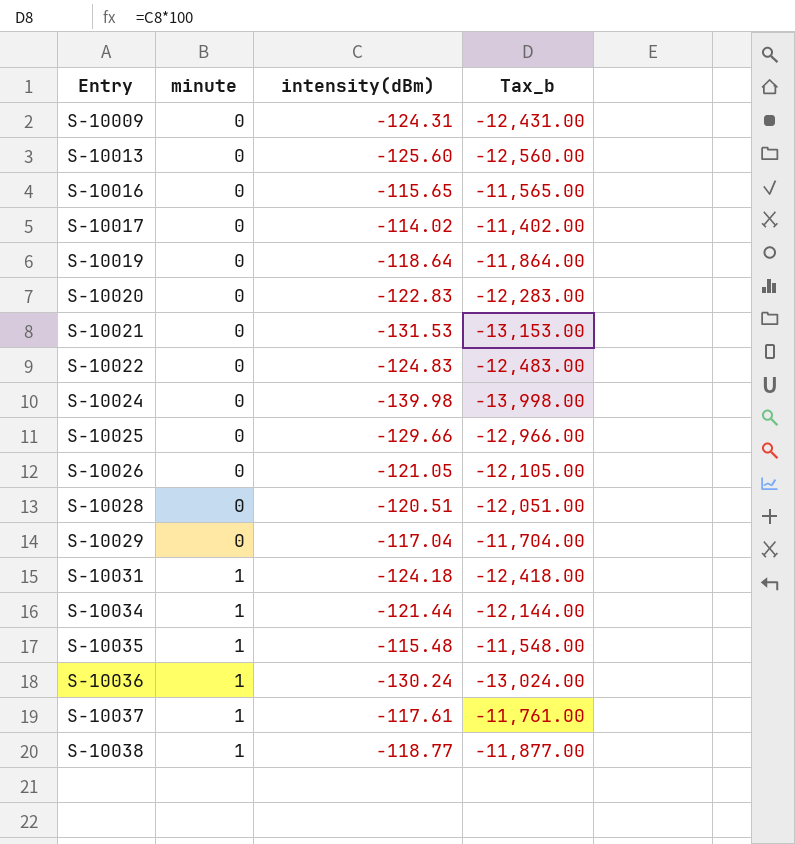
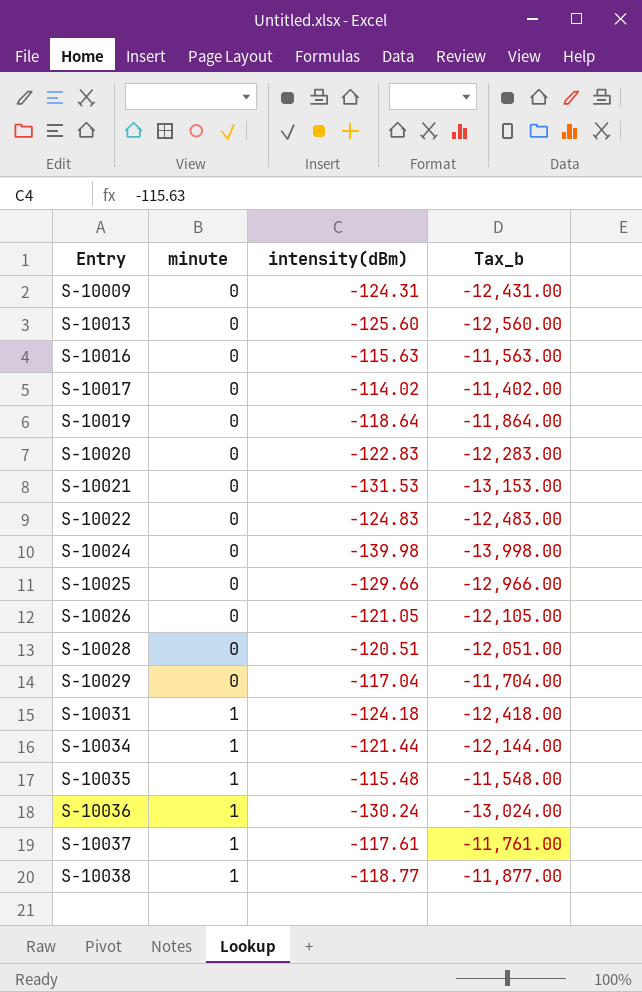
S-10016 | intensity(dBm): -115.65 -> -115.63
S-10016 | Tax_b: -11,565.00 -> -11,563.00

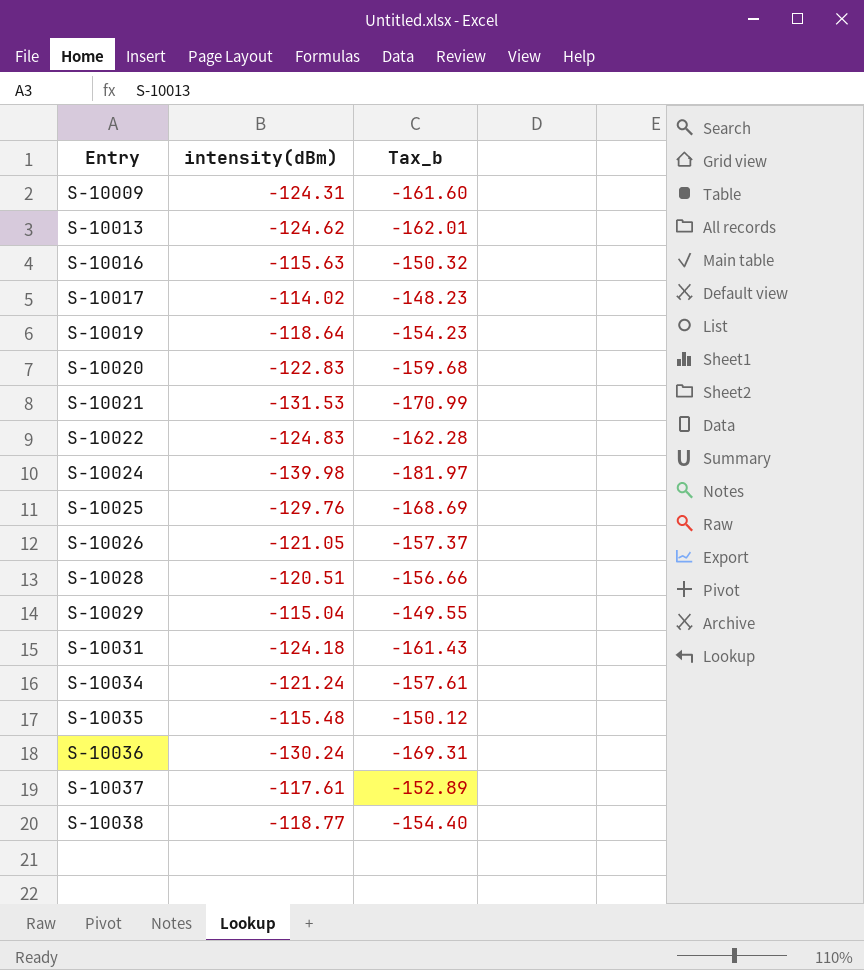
column minute | position: 2 -> none
column Tax_b | formula: [intensity(dBm)] * 100 -> [intensity(dBm)] * 1.3
S-10013 | intensity(dBm): -125.60 -> -124.62
S-10025 | intensity(dBm): -129.66 -> -129.76
S-10029 | intensity(dBm): -117.04 -> -115.04
S-10034 | intensity(dBm): -121.44 -> -121.24

